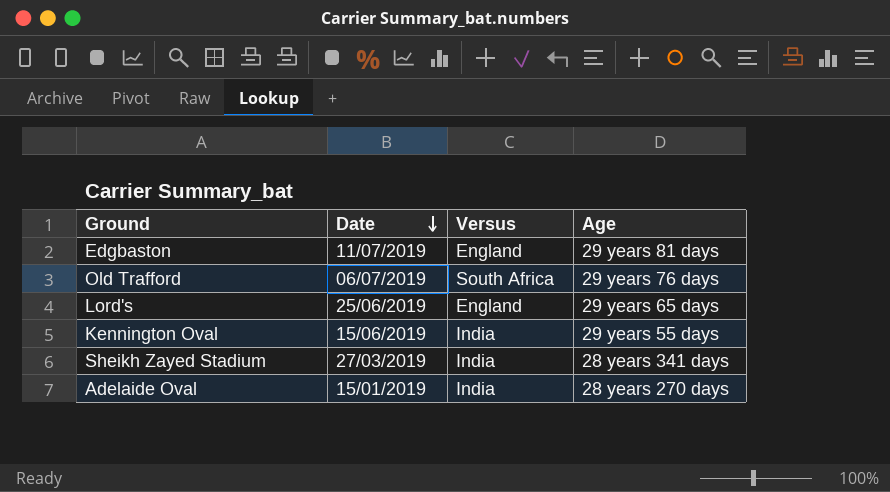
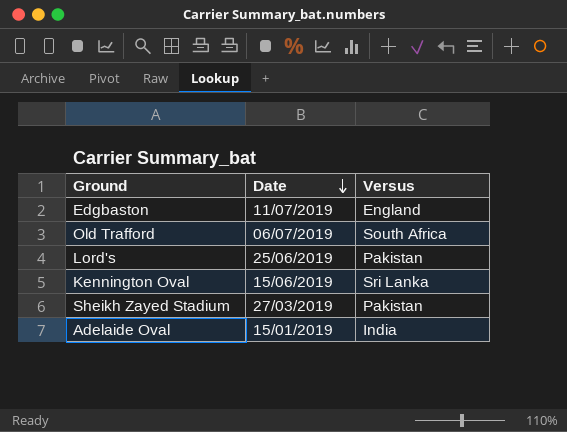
column Age | position: 4 -> none
Lord's | Versus: England -> Pakistan
Kennington Oval | Versus: India -> Sri Lanka
Sheikh Zayed Stadium | Versus: India -> Pakistan

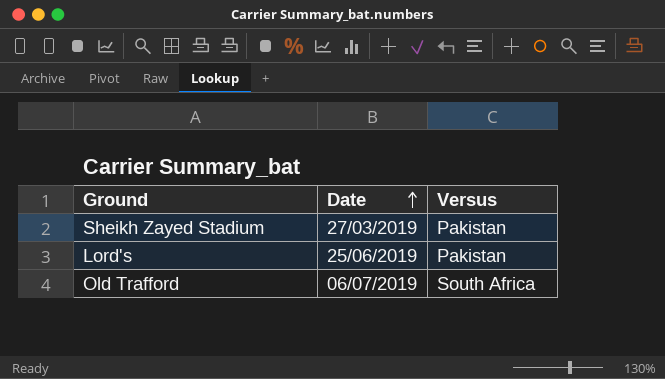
row order: Date descending -> Date ascending
row Edgbaston: 11/07/2019 | England -> none
row Kennington Oval: 15/06/2019 | Sri Lanka -> none
row Adelaide Oval: 15/01/2019 | India -> none

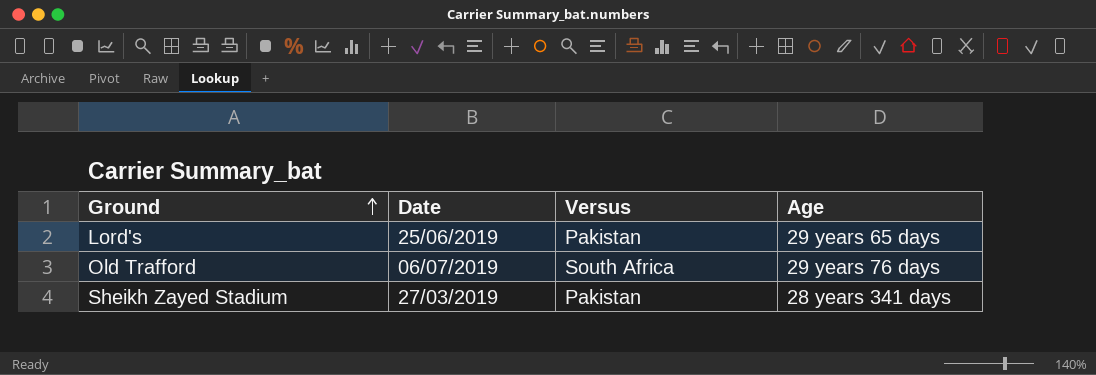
row order: Date ascending -> Ground ascending
column Age | position: none -> 4

